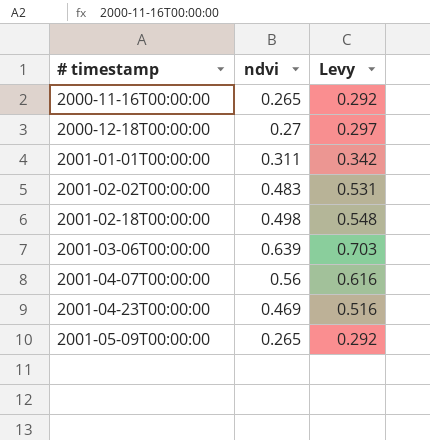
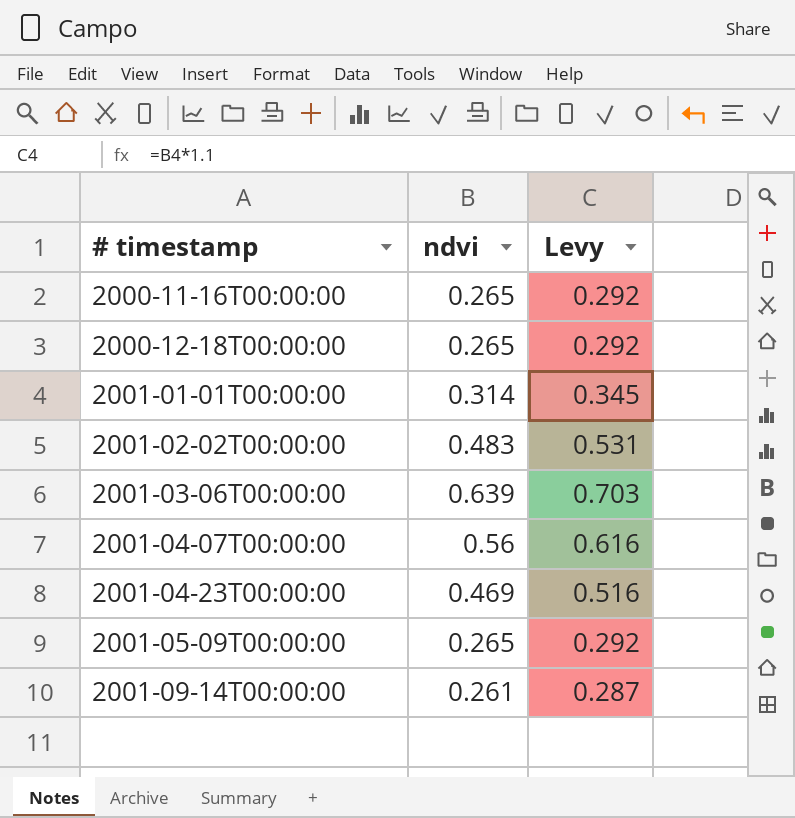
row 2001-02-18T00:00:00: 0.498 | 0.548 -> none
2000-12-18T00:00:00 | ndvi: 0.27 -> 0.265
2000-12-18T00:00:00 | Levy: 0.297 -> 0.292
2001-01-01T00:00:00 | ndvi: 0.311 -> 0.314
2001-01-01T00:00:00 | Levy: 0.342 -> 0.345
row 2001-09-14T00:00:00: none -> 0.261 | 0.287

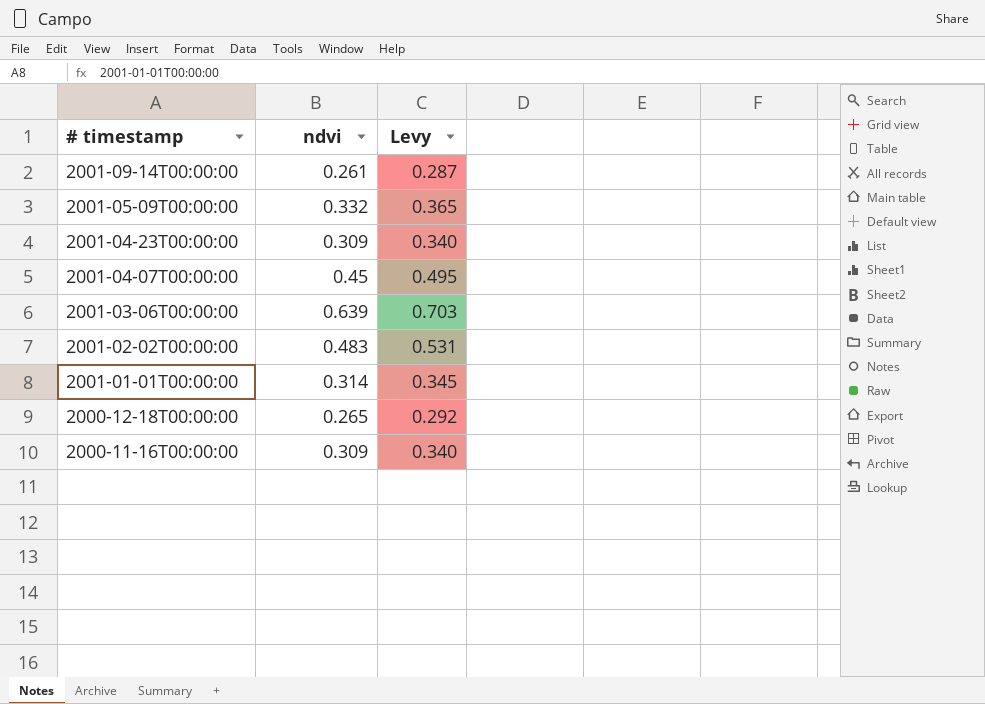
row order: # timestamp ascending -> # timestamp descending
2001-05-09T00:00:00 | ndvi: 0.265 -> 0.332
2001-05-09T00:00:00 | Levy: 0.292 -> 0.365
2001-04-23T00:00:00 | ndvi: 0.469 -> 0.309
2001-04-23T00:00:00 | Levy: 0.516 -> 0.340
2001-04-07T00:00:00 | ndvi: 0.56 -> 0.45
2001-04-07T00:00:00 | Levy: 0.616 -> 0.495
2000-11-16T00:00:00 | ndvi: 0.265 -> 0.309
2000-11-16T00:00:00 | Levy: 0.292 -> 0.340

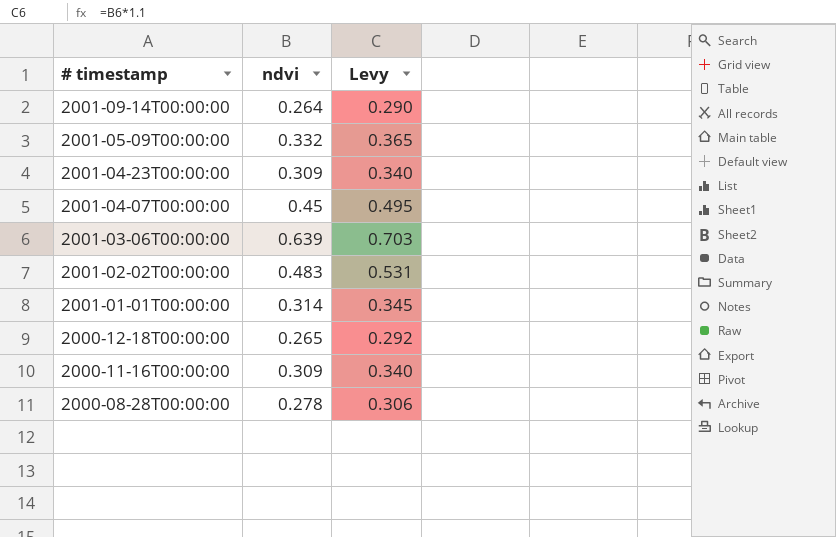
2001-09-14T00:00:00 | ndvi: 0.261 -> 0.264
2001-09-14T00:00:00 | Levy: 0.287 -> 0.290
row 2000-08-28T00:00:00: none -> 0.278 | 0.306

